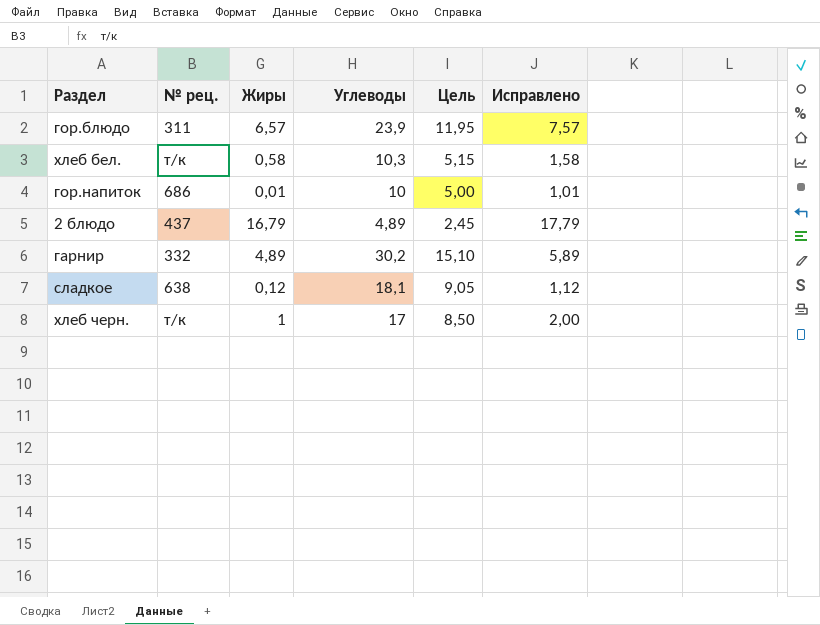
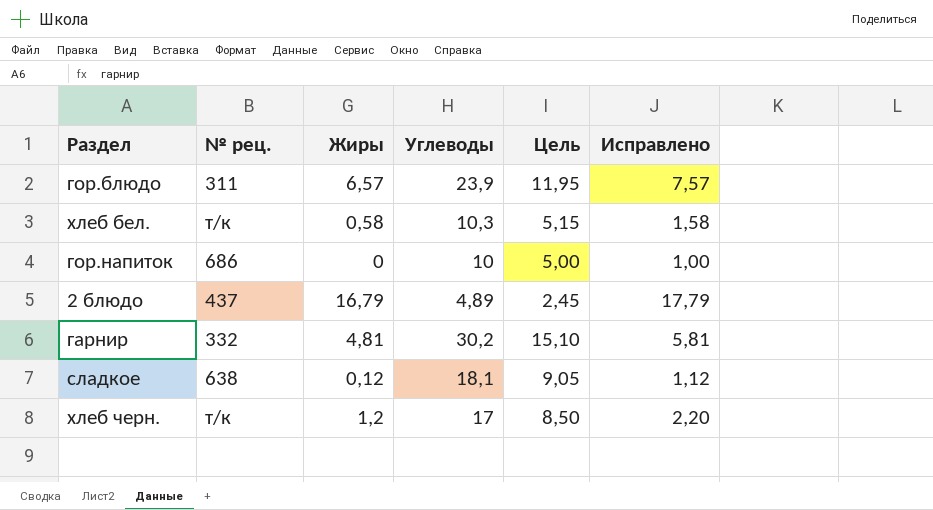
гор.напиток | Жиры: 0,01 -> 0
гор.напиток | Исправлено: 1,01 -> 1,00
гарнир | Жиры: 4,89 -> 4,81
гарнир | Исправлено: 5,89 -> 5,81
хлеб черн. | Жиры: 1 -> 1,2
хлеб черн. | Исправлено: 2,00 -> 2,20

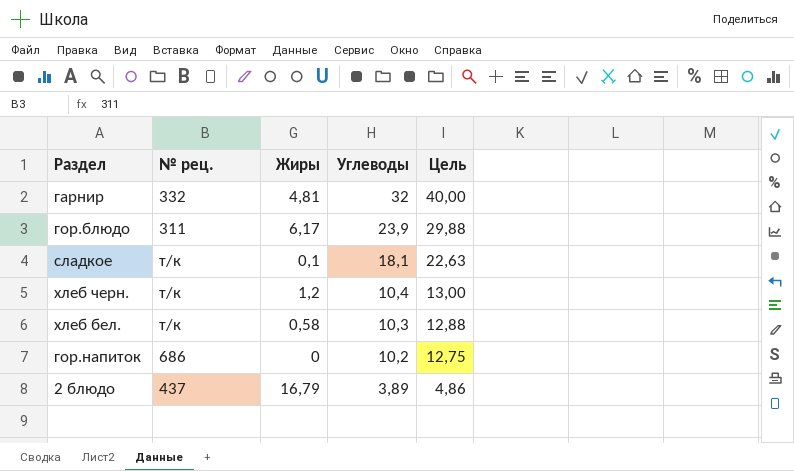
row order: none -> Углеводы descending
column Исправлено | formula: [Жиры] + 1 -> none
column Цель | formula: [Углеводы] * 0,5 -> [Углеводы] * 1,25
гарнир | Углеводы: 30,2 -> 32
гор.блюдо | Жиры: 6,57 -> 6,17
сладкое | № рец.: 638 -> т/к
сладкое | Жиры: 0,12 -> 0,1
хлеб черн. | Углеводы: 17 -> 10,4
гор.напиток | Углеводы: 10 -> 10,2
2 блюдо | Углеводы: 4,89 -> 3,89

